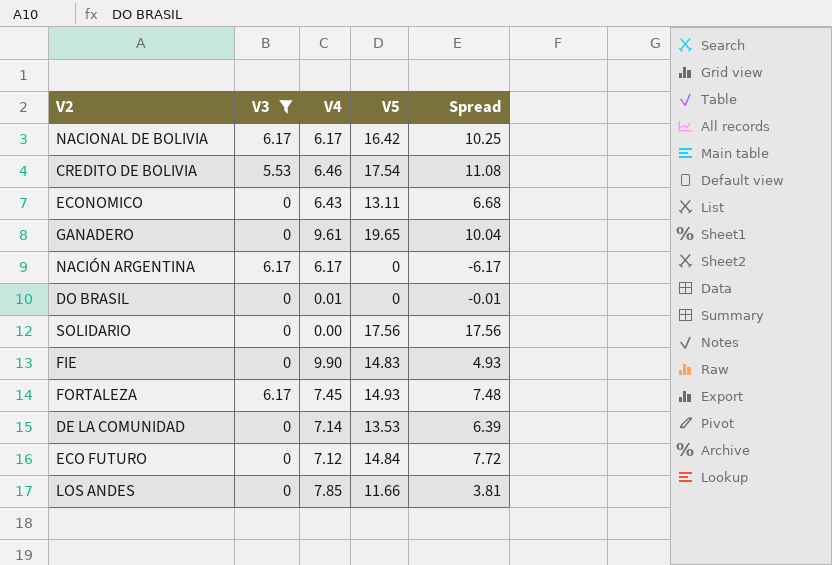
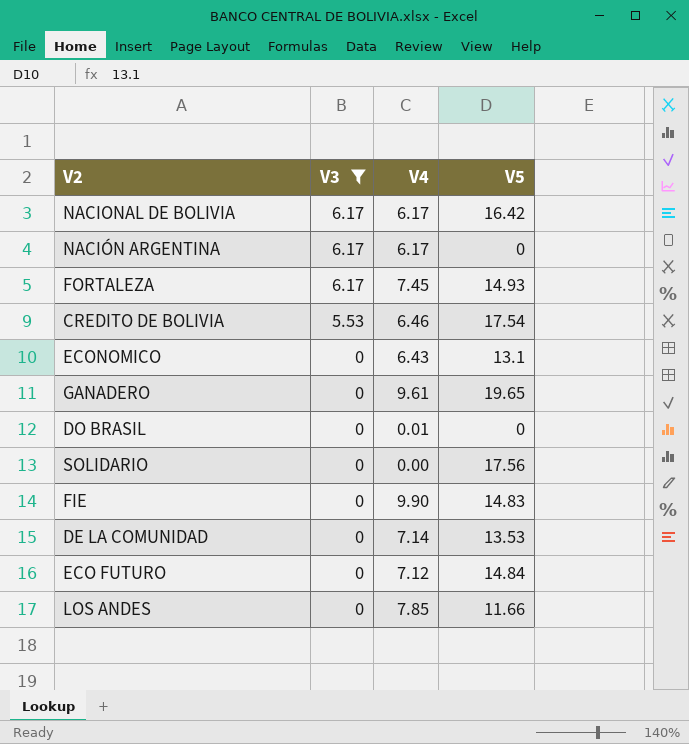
row order: none -> V3 descending
column Spread | formula: [V5] - [V4] -> none
ECONOMICO | V5: 13.11 -> 13.1

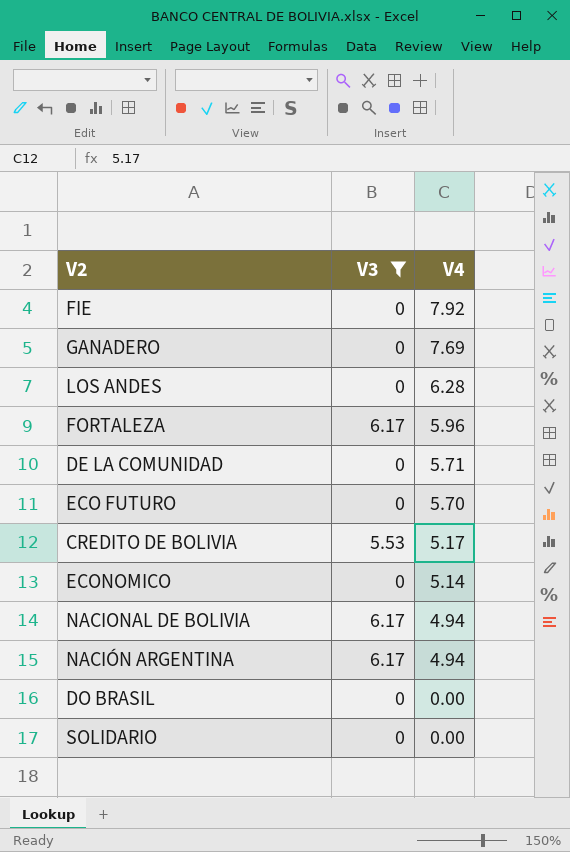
row order: V3 descending -> V4 descending
column V5 | position: 4 -> none
FIE | V4: 9.90 -> 7.92
GANADERO | V4: 9.61 -> 7.69
LOS ANDES | V4: 7.85 -> 6.28
FORTALEZA | V4: 7.45 -> 5.96
DE LA COMUNIDAD | V4: 7.14 -> 5.71
ECO FUTURO | V4: 7.12 -> 5.70
CREDITO DE BOLIVIA | V4: 6.46 -> 5.17
ECONOMICO | V4: 6.43 -> 5.14
NACIONAL DE BOLIVIA | V4: 6.17 -> 4.94
NACIÓN ARGENTINA | V4: 6.17 -> 4.94
DO BRASIL | V4: 0.01 -> 0.00

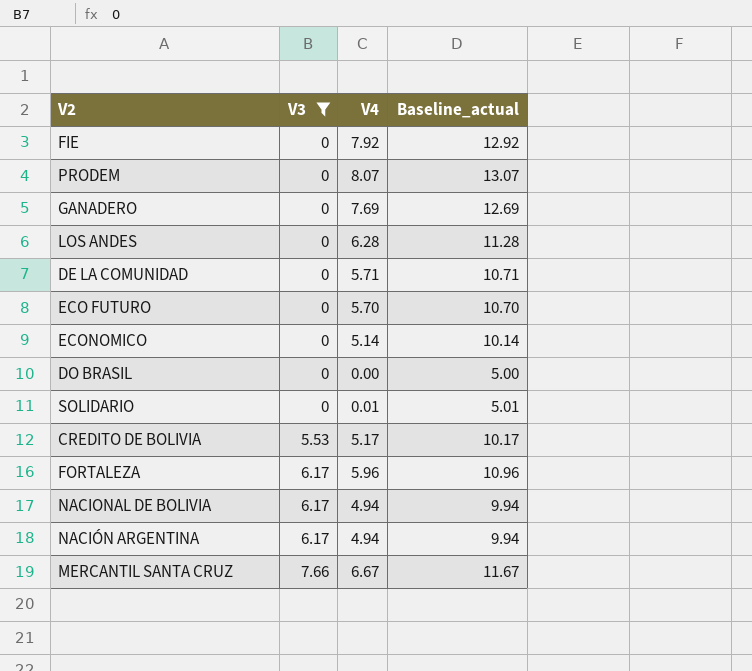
row order: V4 descending -> V3 ascending
column Baseline_actual | formula: none -> [V4] + 5
row PRODEM: none -> 0 | 8.07 | 13.07
SOLIDARIO | V4: 0.00 -> 0.01
row MERCANTIL SANTA CRUZ: none -> 7.66 | 6.67 | 11.67

